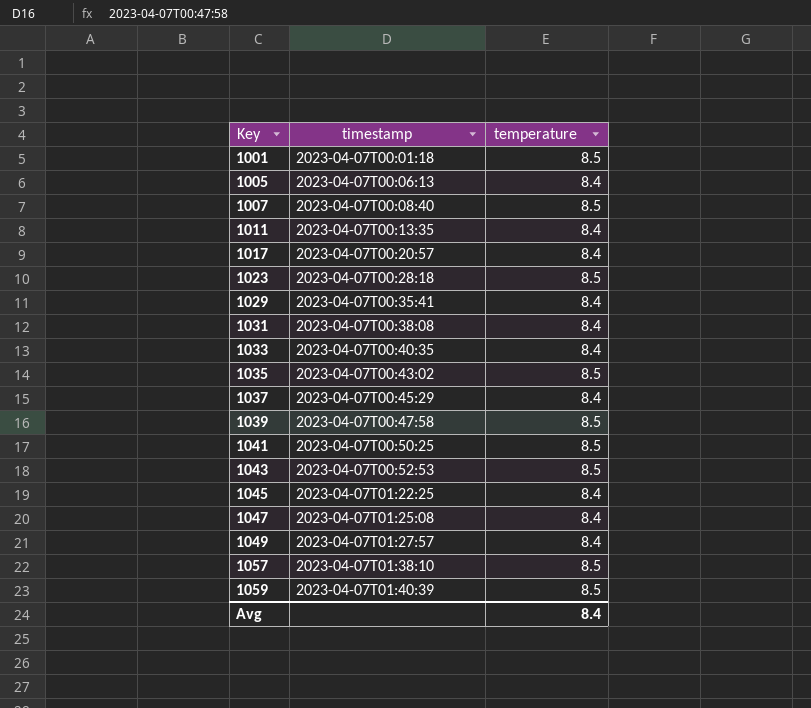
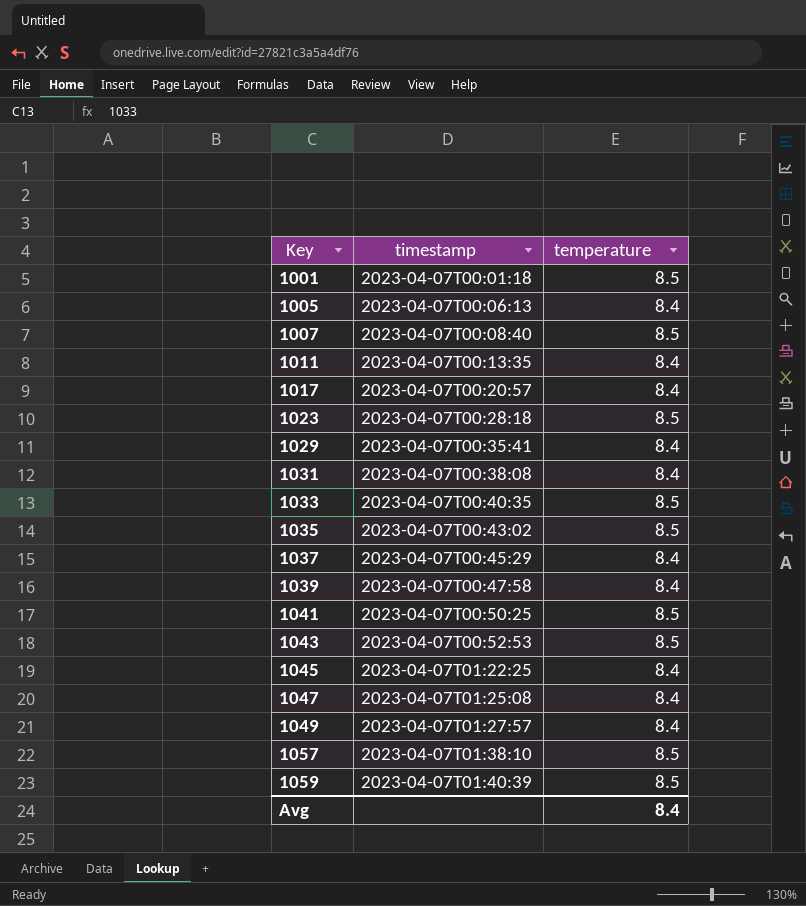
1033 | temperature: 8.4 -> 8.5
1039 | temperature: 8.5 -> 8.4

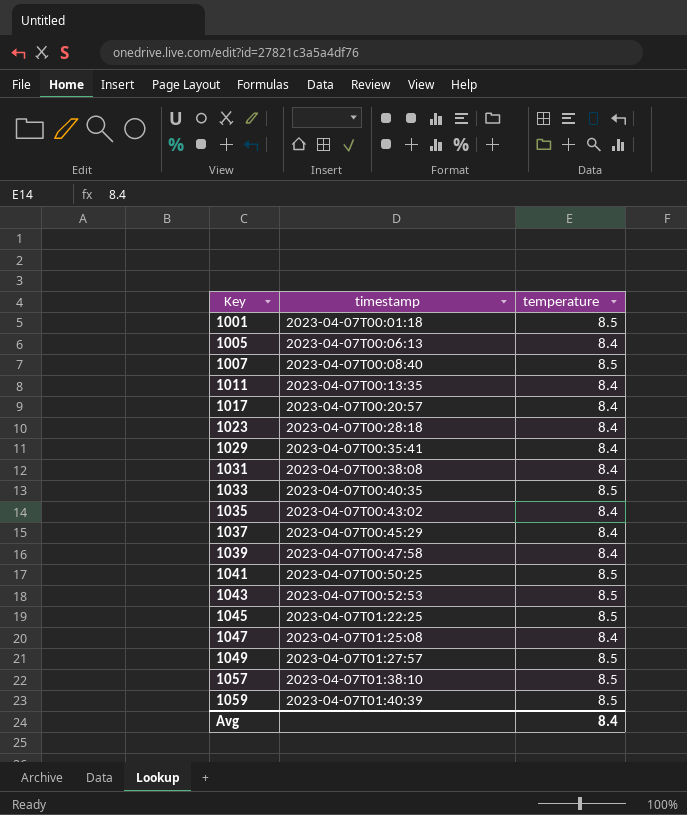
1023 | temperature: 8.5 -> 8.4
1035 | temperature: 8.5 -> 8.4
1045 | temperature: 8.4 -> 8.5
1049 | temperature: 8.4 -> 8.5

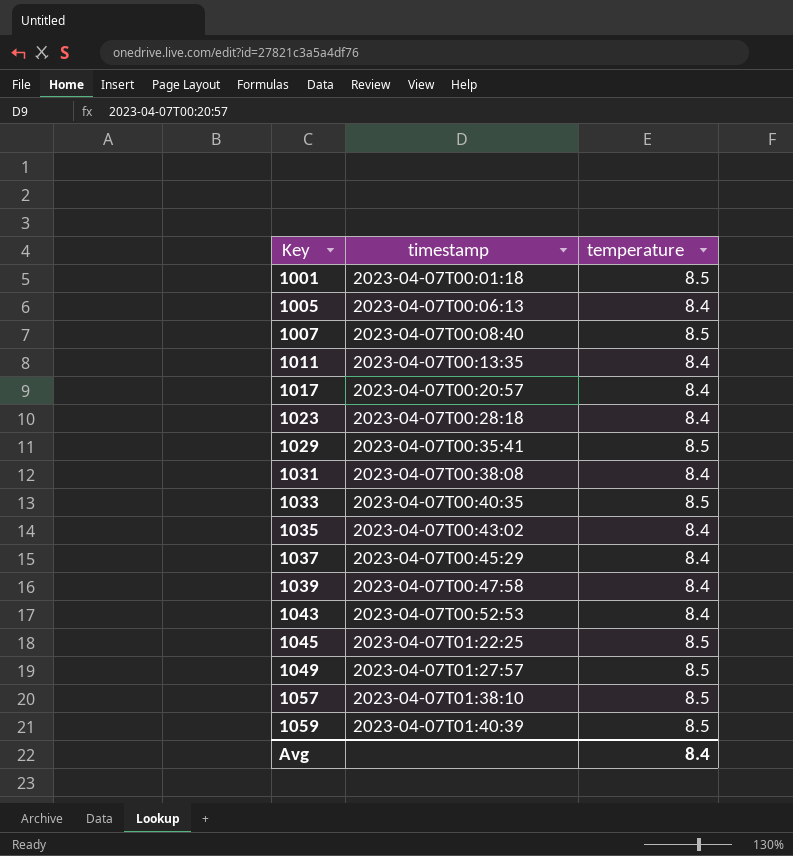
row 1041: 2023-04-07T00:50:25 | 8.5 -> none
row 1047: 2023-04-07T01:25:08 | 8.4 -> none
1029 | temperature: 8.4 -> 8.5
1043 | temperature: 8.5 -> 8.4

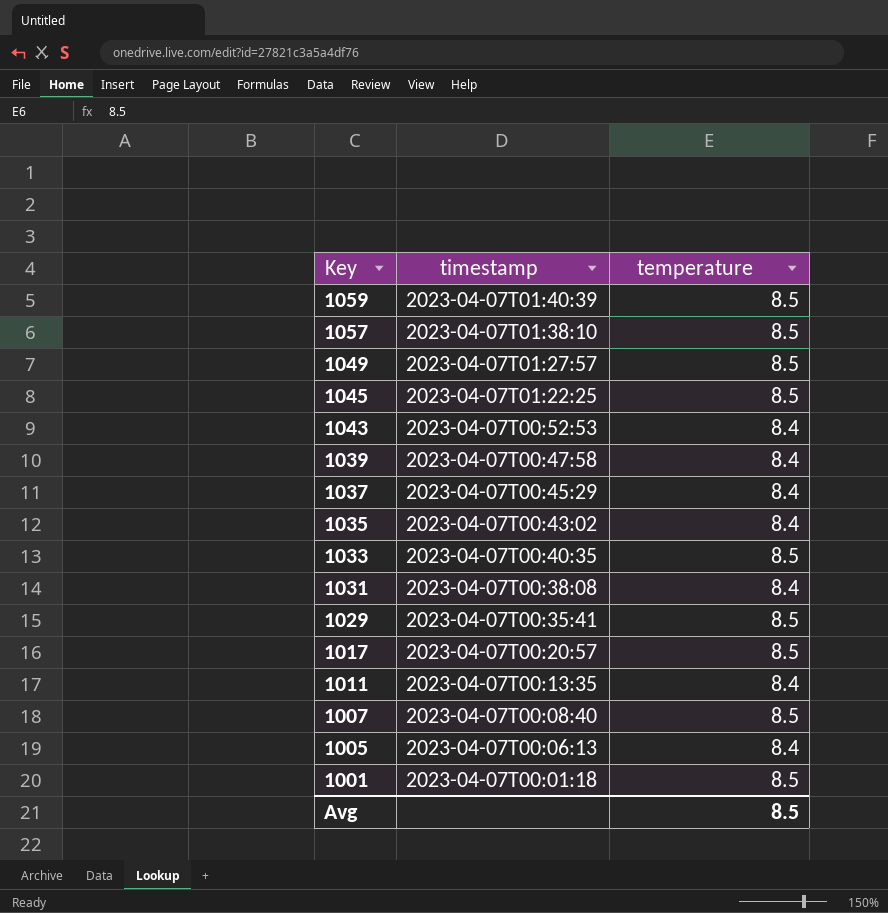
row order: Key ascending -> Key descending
row 1023: 2023-04-07T00:28:18 | 8.4 -> none
1017 | temperature: 8.4 -> 8.5
Avg | temperature: 8.4 -> 8.5

